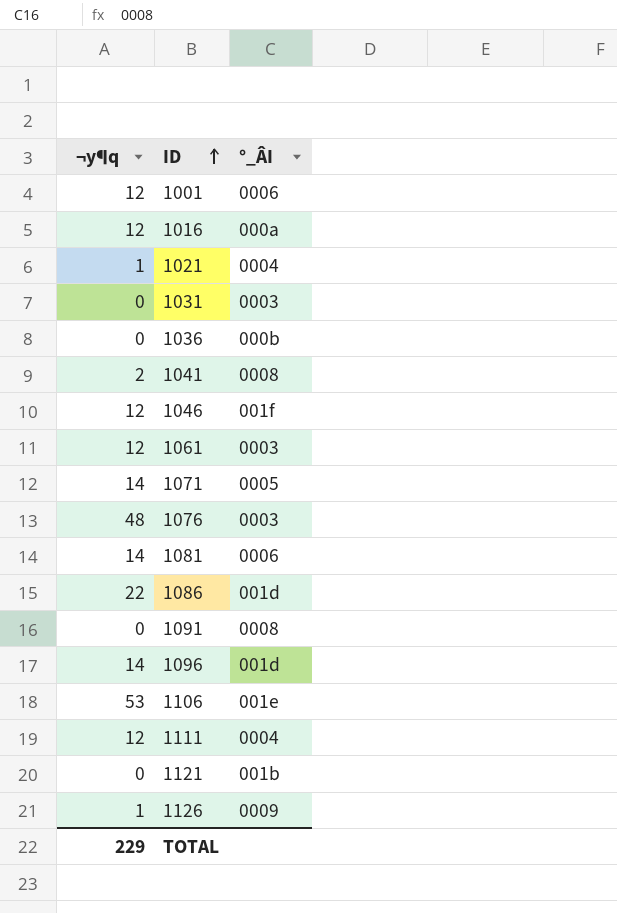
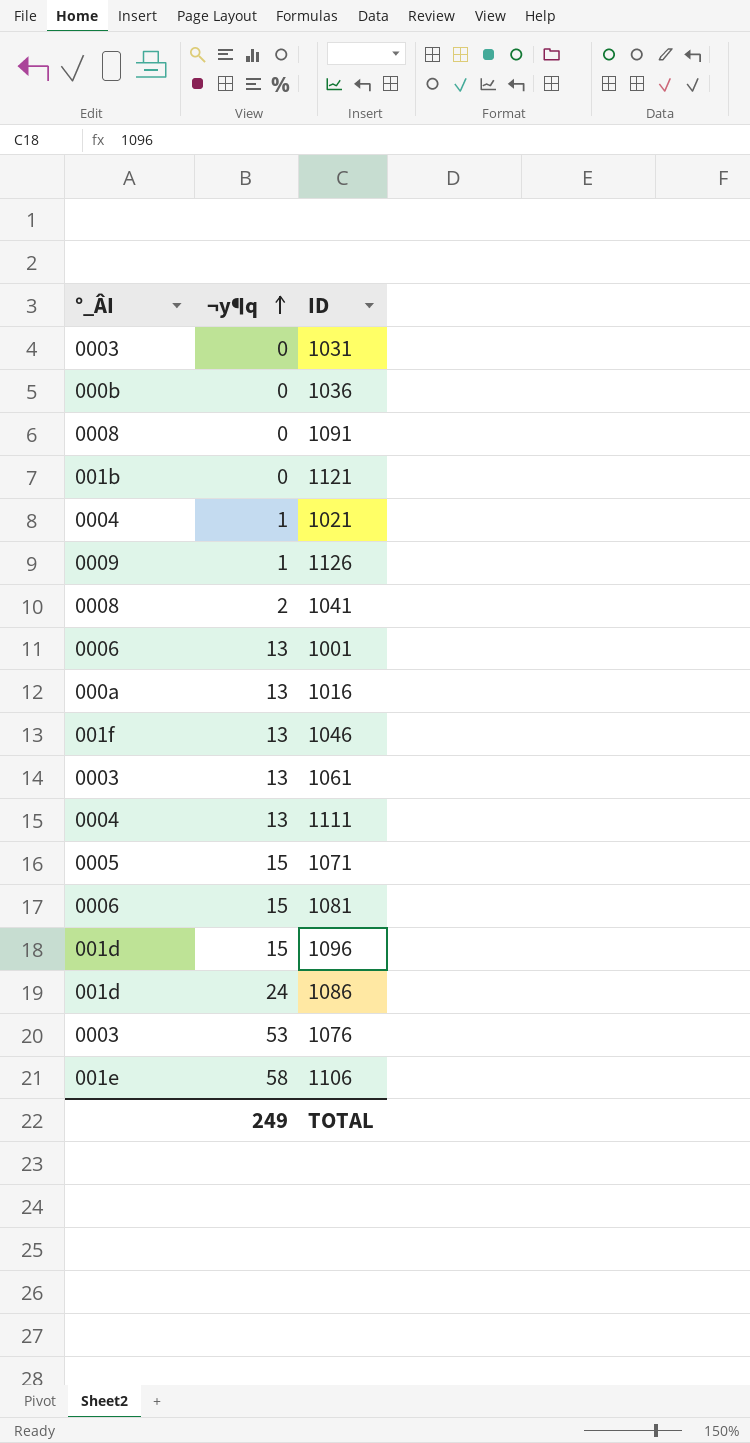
row order: ID ascending -> ¬y¶q ascending
column °_ÂI | position: 3 -> 1
1001 | ¬y¶q: 12 -> 13
1016 | ¬y¶q: 12 -> 13
1046 | ¬y¶q: 12 -> 13
1061 | ¬y¶q: 12 -> 13
1111 | ¬y¶q: 12 -> 13
1071 | ¬y¶q: 14 -> 15
1081 | ¬y¶q: 14 -> 15
1096 | ¬y¶q: 14 -> 15
1086 | ¬y¶q: 22 -> 24
1076 | ¬y¶q: 48 -> 53
1106 | ¬y¶q: 53 -> 58
TOTAL | ¬y¶q: 229 -> 249

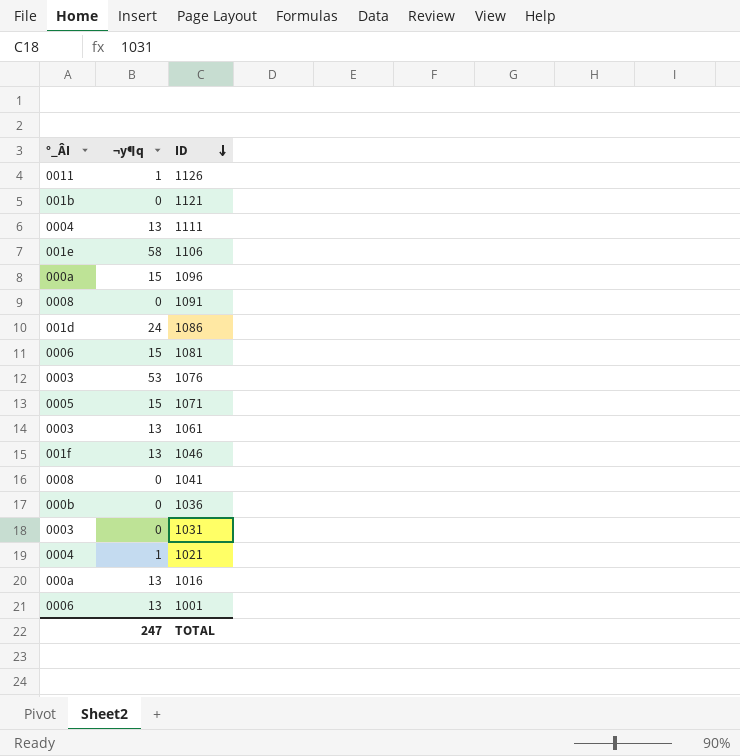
row order: ¬y¶q ascending -> ID descending
1126 | °_ÂI: 0009 -> 0011
1096 | °_ÂI: 001d -> 000a
1041 | ¬y¶q: 2 -> 0
TOTAL | ¬y¶q: 249 -> 247

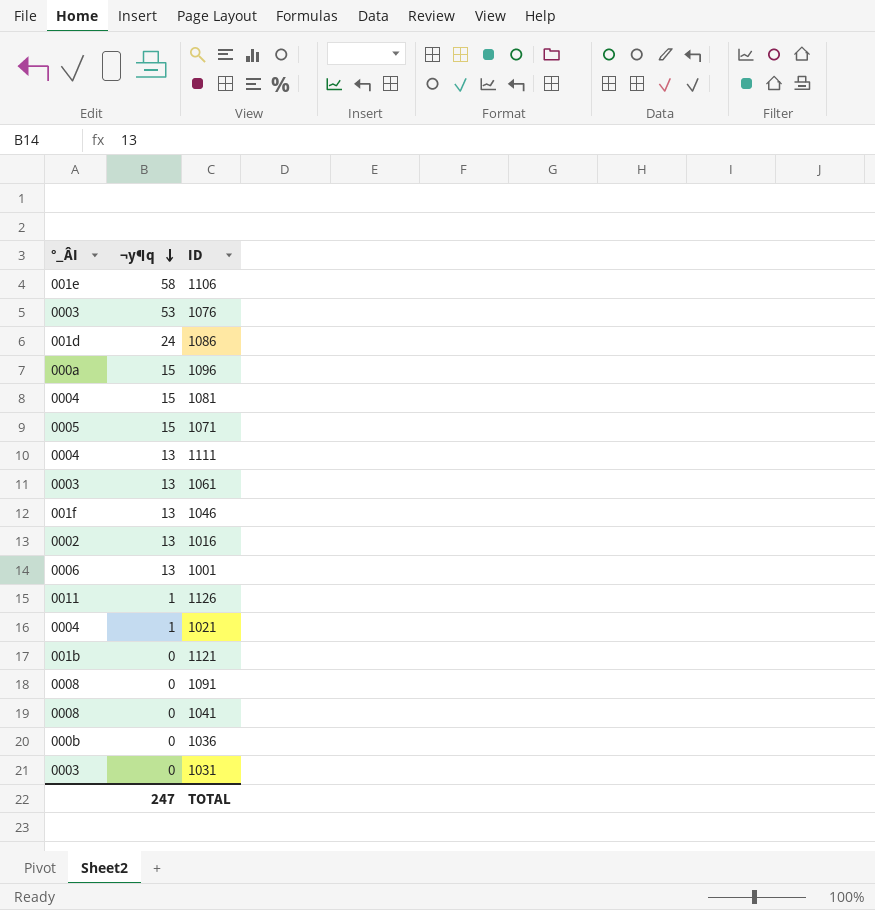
row order: ID descending -> ¬y¶q descending
1081 | °_ÂI: 0006 -> 0004
1016 | °_ÂI: 000a -> 0002

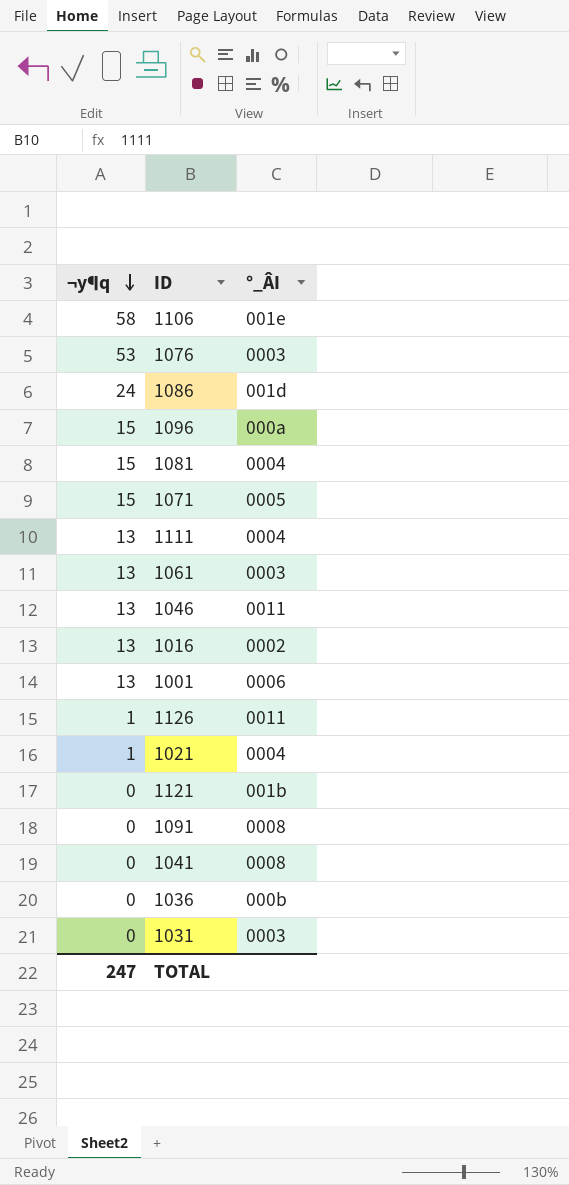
column °_ÂI | position: 1 -> 3
1046 | °_ÂI: 001f -> 0011

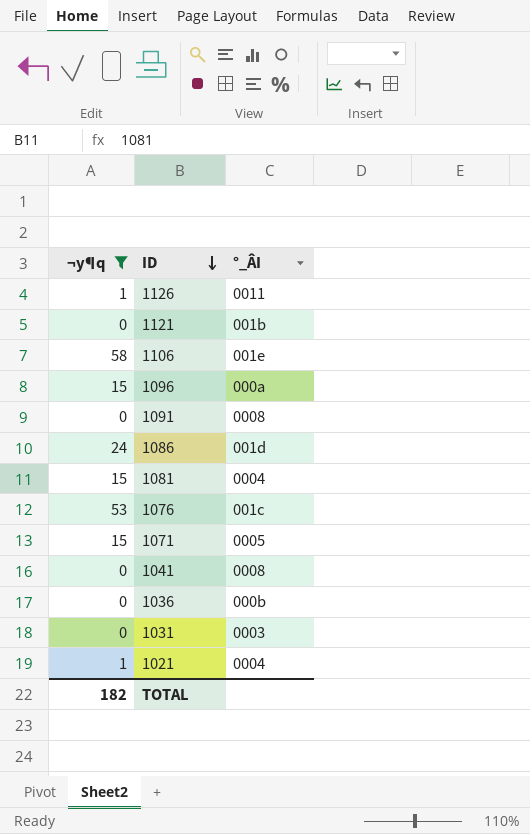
filter: none -> ¬y¶q != 13
row order: ¬y¶q descending -> ID descending
1076 | °_ÂI: 0003 -> 001c
TOTAL | ¬y¶q: 247 -> 182

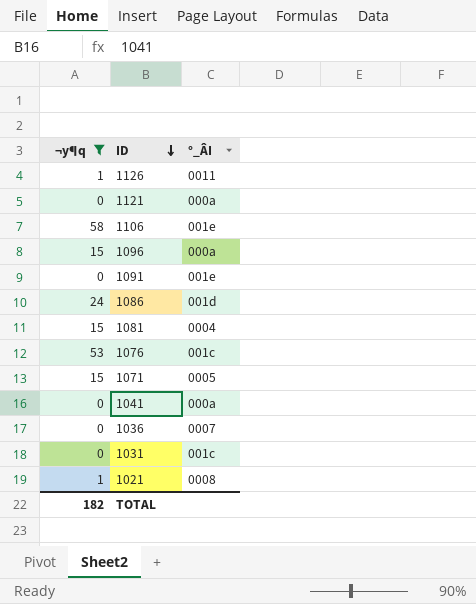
1121 | °_ÂI: 001b -> 000a
1091 | °_ÂI: 0008 -> 001e
1041 | °_ÂI: 0008 -> 000a
1036 | °_ÂI: 000b -> 0007
1031 | °_ÂI: 0003 -> 001c
1021 | °_ÂI: 0004 -> 0008

